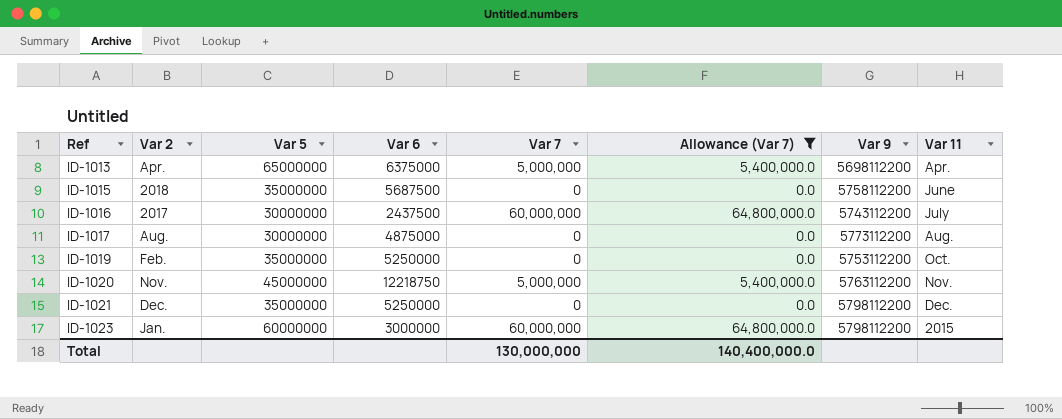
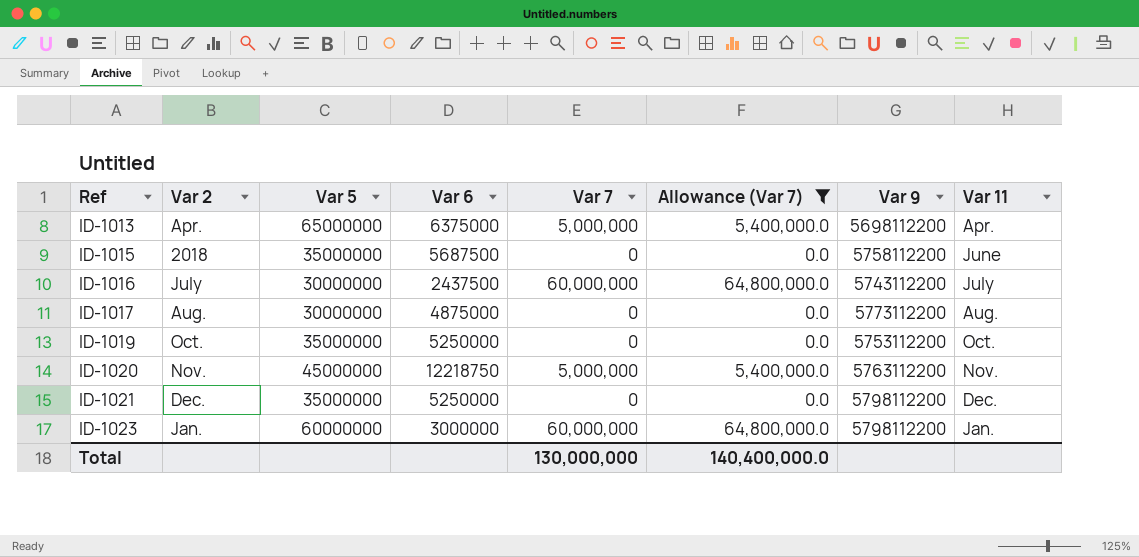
ID-1016 | Var 2: 2017 -> July
ID-1019 | Var 2: Feb. -> Oct.
ID-1023 | Var 11: 2015 -> Jan.

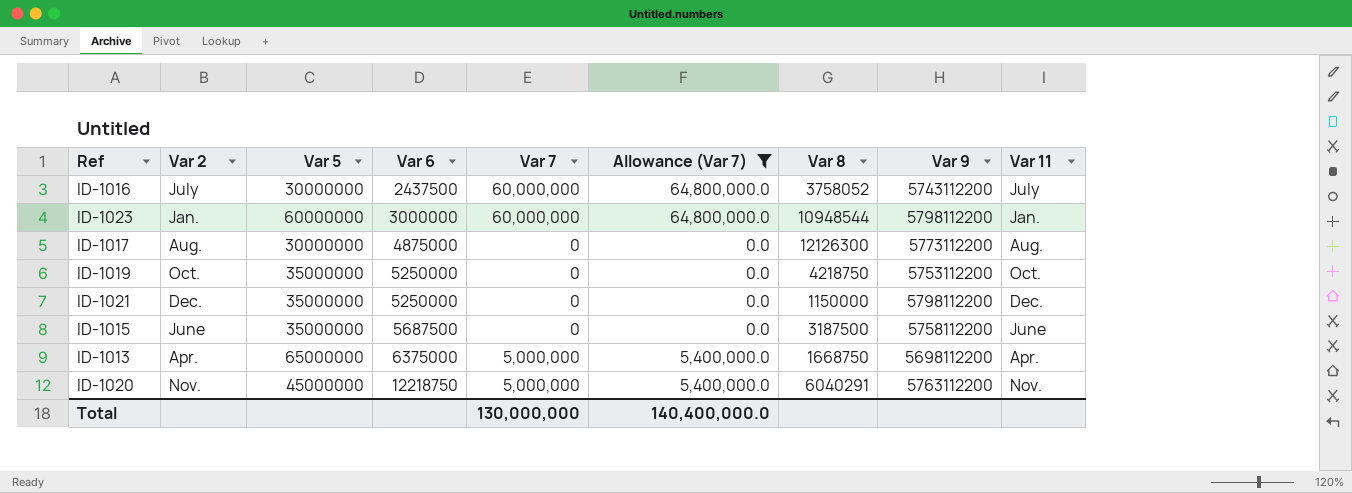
row order: Ref ascending -> Var 6 ascending
column Var 8 | position: none -> 7
ID-1015 | Var 2: 2018 -> June

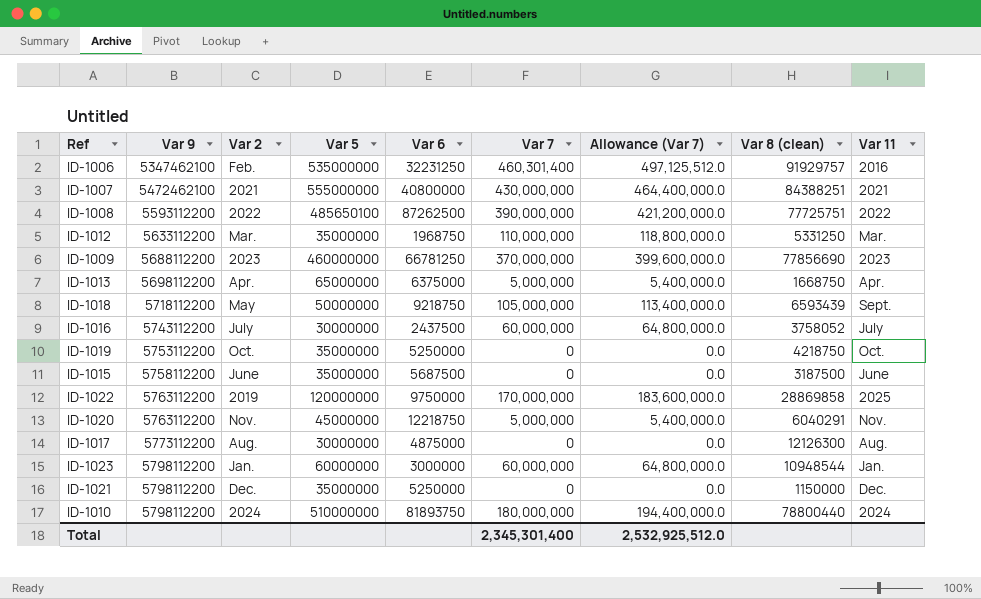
filter: Allowance (Var 7) <= 64,800,000.0 -> none
row order: Var 6 ascending -> Var 9 ascending
column Var 9 | position: 8 -> 2
column name: Var 8 -> Var 8 (clean)
Total | Var 7: 130,000,000 -> 2,345,301,400
Total | Allowance (Var 7): 140,400,000.0 -> 2,532,925,512.0

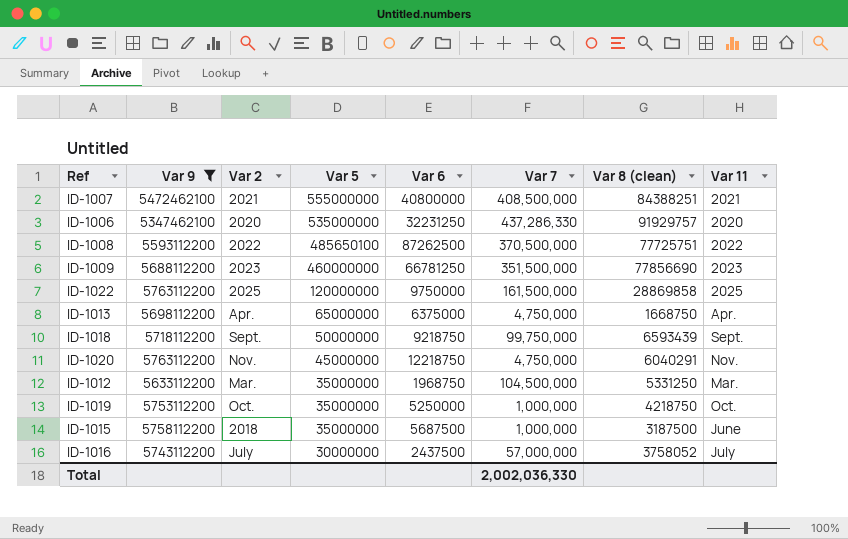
filter: none -> Var 9 <= 5763112200
row order: Var 9 ascending -> Var 5 descending
column Allowance (Var 7) | formula: [Var 7] * 1.08 -> none
ID-1007 | Var 7: 430,000,000 -> 408,500,000
ID-1006 | Var 2: Feb. -> 2020
ID-1006 | Var 7: 460,301,400 -> 437,286,330
ID-1006 | Var 11: 2016 -> 2020
ID-1008 | Var 7: 390,000,000 -> 370,500,000
ID-1009 | Var 7: 370,000,000 -> 351,500,000
ID-1022 | Var 2: 2019 -> 2025
ID-1022 | Var 7: 170,000,000 -> 161,500,000
ID-1013 | Var 7: 5,000,000 -> 4,750,000
ID-1018 | Var 2: May -> Sept.
ID-1018 | Var 7: 105,000,000 -> 99,750,000
ID-1020 | Var 7: 5,000,000 -> 4,750,000
ID-1012 | Var 7: 110,000,000 -> 104,500,000
ID-1019 | Var 7: 0 -> 1,000,000
ID-1015 | Var 2: June -> 2018
ID-1015 | Var 7: 0 -> 1,000,000
ID-1016 | Var 7: 60,000,000 -> 57,000,000
Total | Var 7: 2,345,301,400 -> 2,002,036,330

